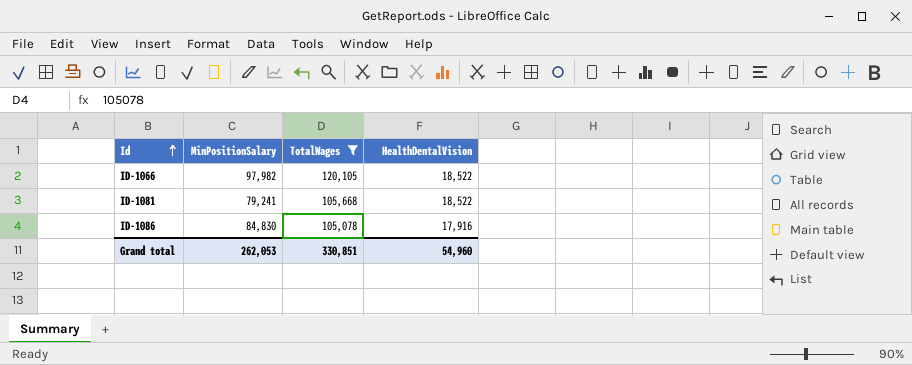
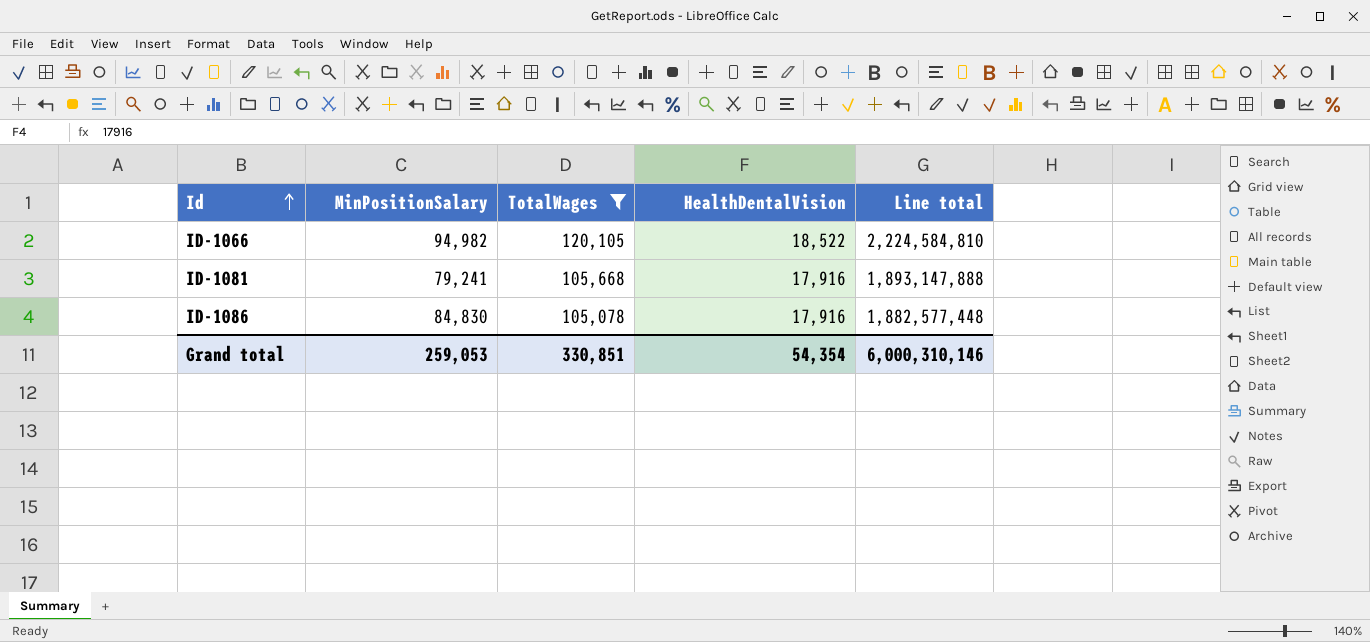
column Line total | formula: none -> [TotalWages] * [HealthDentalVision]
ID-1066 | MinPositionSalary: 97,982 -> 94,982
ID-1081 | HealthDentalVision: 18,522 -> 17,916
Grand total | MinPositionSalary: 262,053 -> 259,053
Grand total | HealthDentalVision: 54,960 -> 54,354

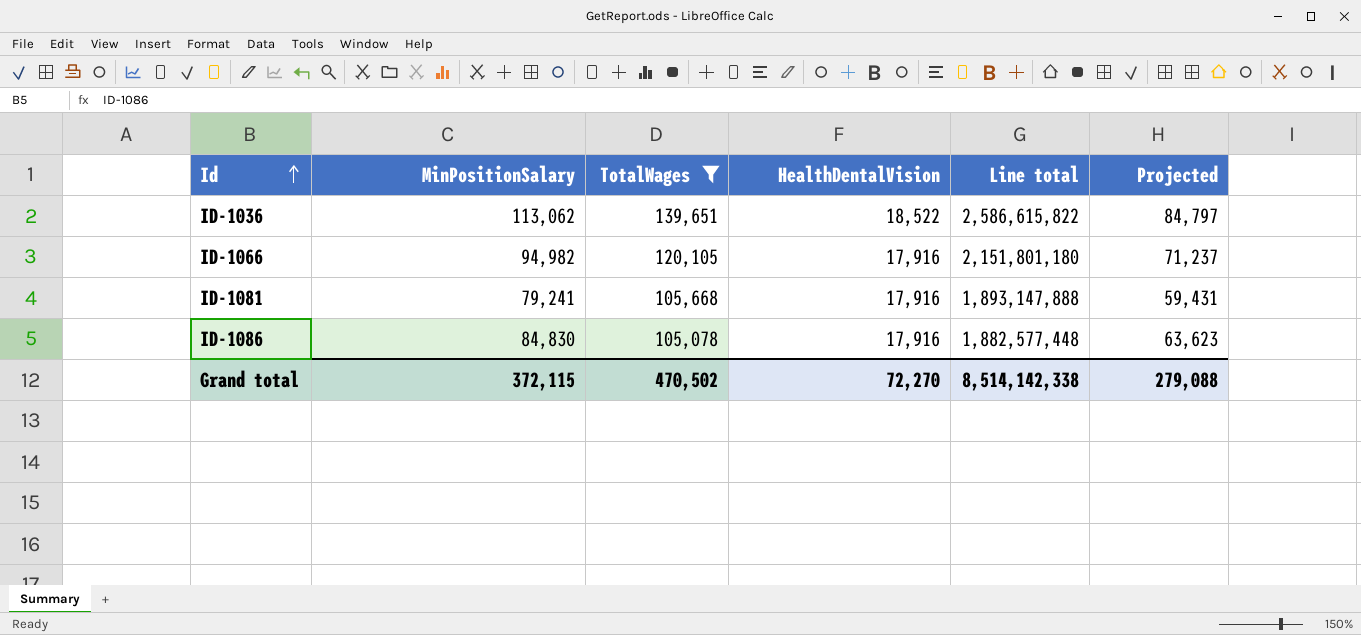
column Projected | formula: none -> [MinPositionSalary] * 0.75
row ID-1036: none -> 113,062 | 139,651 | 18,522 | 2,586,615,822 | 84,797
ID-1066 | HealthDentalVision: 18,522 -> 17,916
ID-1066 | Line total: 2,224,584,810 -> 2,151,801,180
Grand total | MinPositionSalary: 259,053 -> 372,115
Grand total | TotalWages: 330,851 -> 470,502
Grand total | HealthDentalVision: 54,354 -> 72,270
Grand total | Line total: 6,000,310,146 -> 8,514,142,338

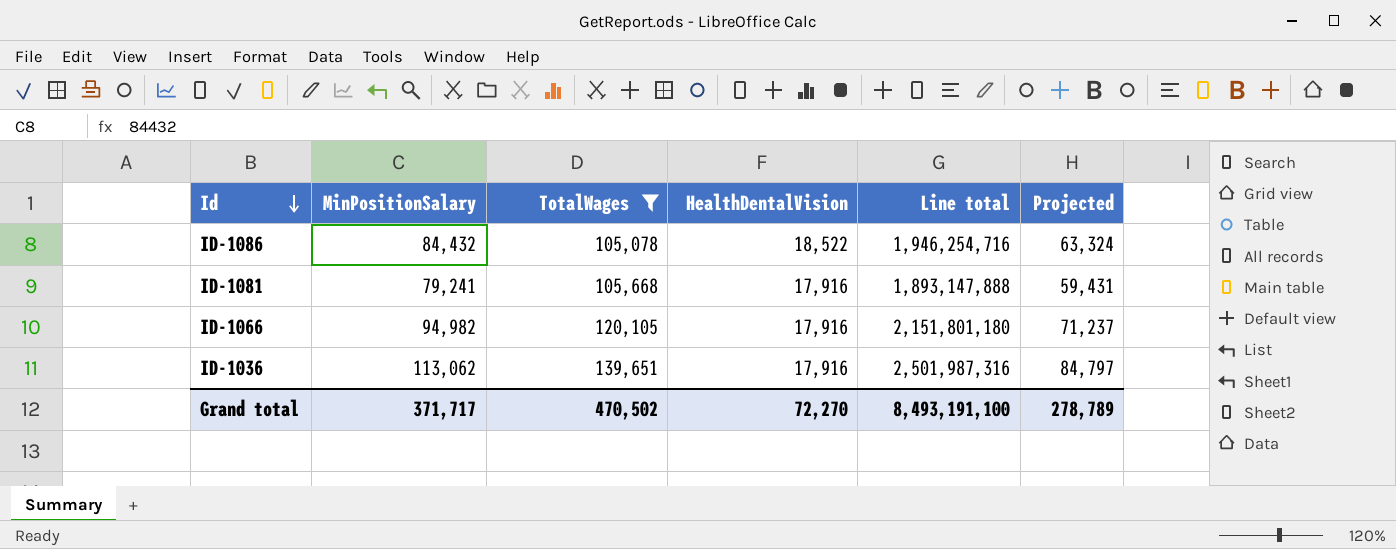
row order: Id ascending -> Id descending
ID-1086 | MinPositionSalary: 84,830 -> 84,432
ID-1086 | HealthDentalVision: 17,916 -> 18,522
ID-1086 | Line total: 1,882,577,448 -> 1,946,254,716
ID-1086 | Projected: 63,623 -> 63,324
ID-1036 | HealthDentalVision: 18,522 -> 17,916
ID-1036 | Line total: 2,586,615,822 -> 2,501,987,316
Grand total | MinPositionSalary: 372,115 -> 371,717
Grand total | Line total: 8,514,142,338 -> 8,493,191,100
Grand total | Projected: 279,088 -> 278,789

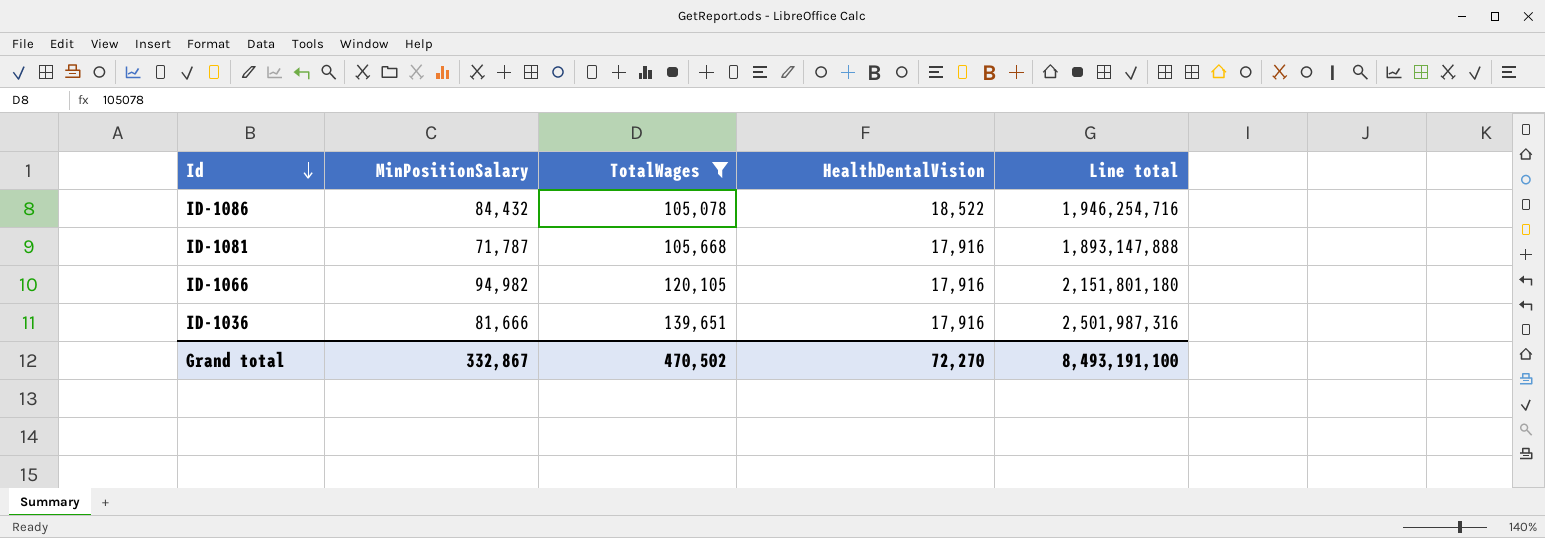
column Projected | formula: [MinPositionSalary] * 0.75 -> none
ID-1081 | MinPositionSalary: 79,241 -> 71,787
ID-1036 | MinPositionSalary: 113,062 -> 81,666
Grand total | MinPositionSalary: 371,717 -> 332,867

